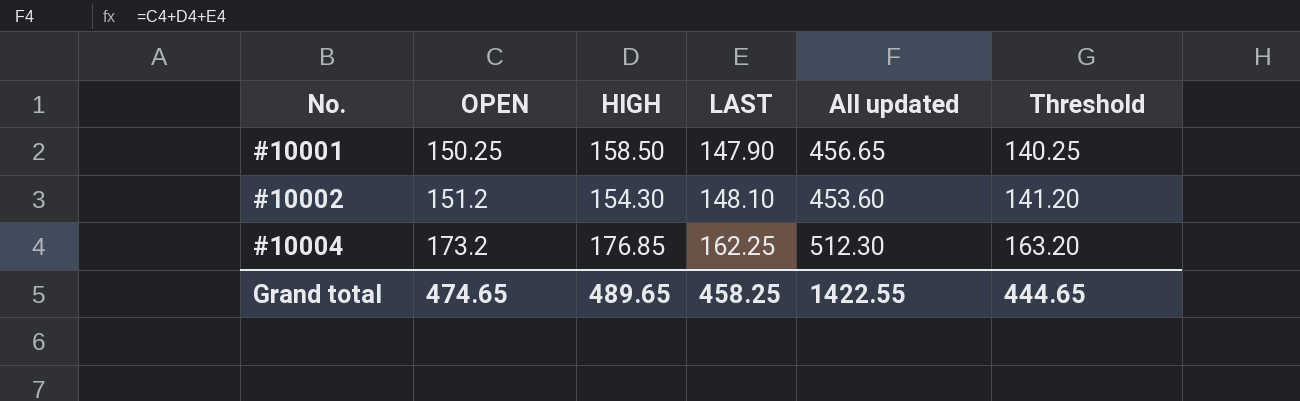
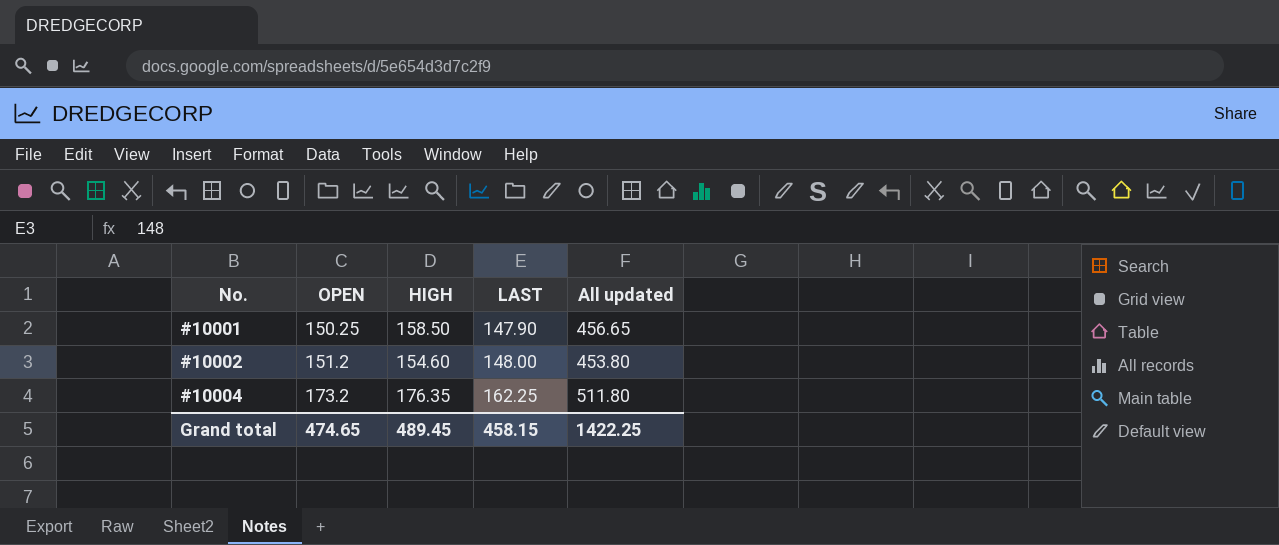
column Threshold | formula: [OPEN] - 10 -> none
#10002 | HIGH: 154.30 -> 154.60
#10002 | LAST: 148.10 -> 148.00
#10002 | All updated: 453.60 -> 453.80
#10004 | HIGH: 176.85 -> 176.35
#10004 | All updated: 512.30 -> 511.80
Grand total | HIGH: 489.65 -> 489.45
Grand total | LAST: 458.25 -> 458.15
Grand total | All updated: 1422.55 -> 1422.25

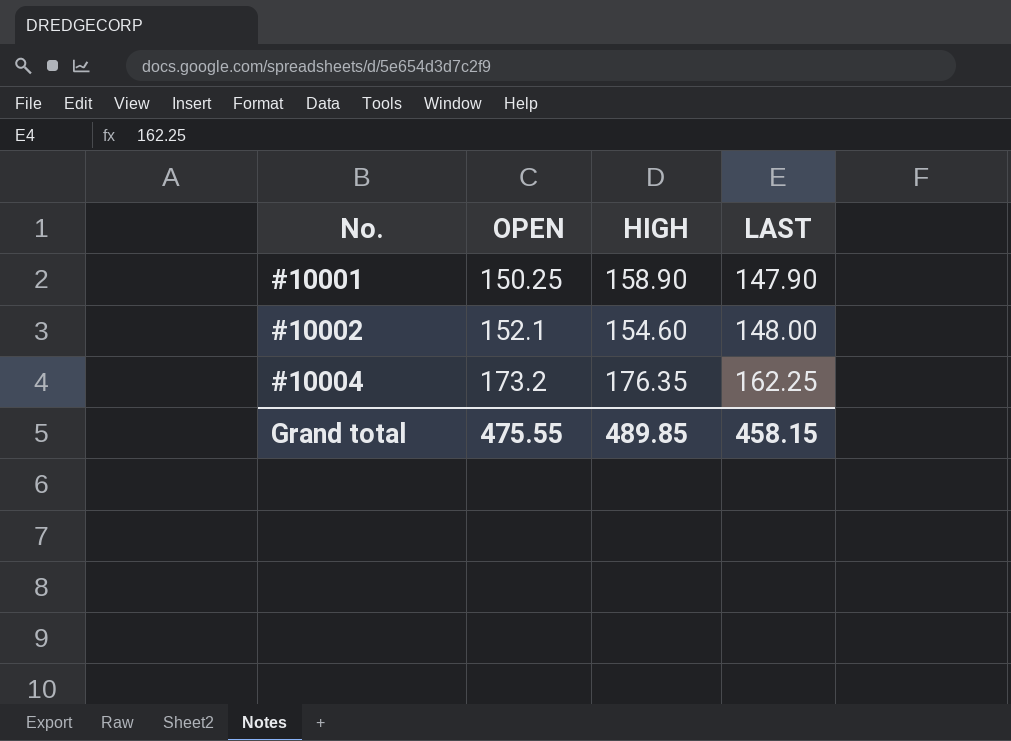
column All updated | formula: [OPEN] + [HIGH] + [LAST] -> none
#10001 | HIGH: 158.50 -> 158.90
#10002 | OPEN: 151.2 -> 152.1
Grand total | OPEN: 474.65 -> 475.55
Grand total | HIGH: 489.45 -> 489.85

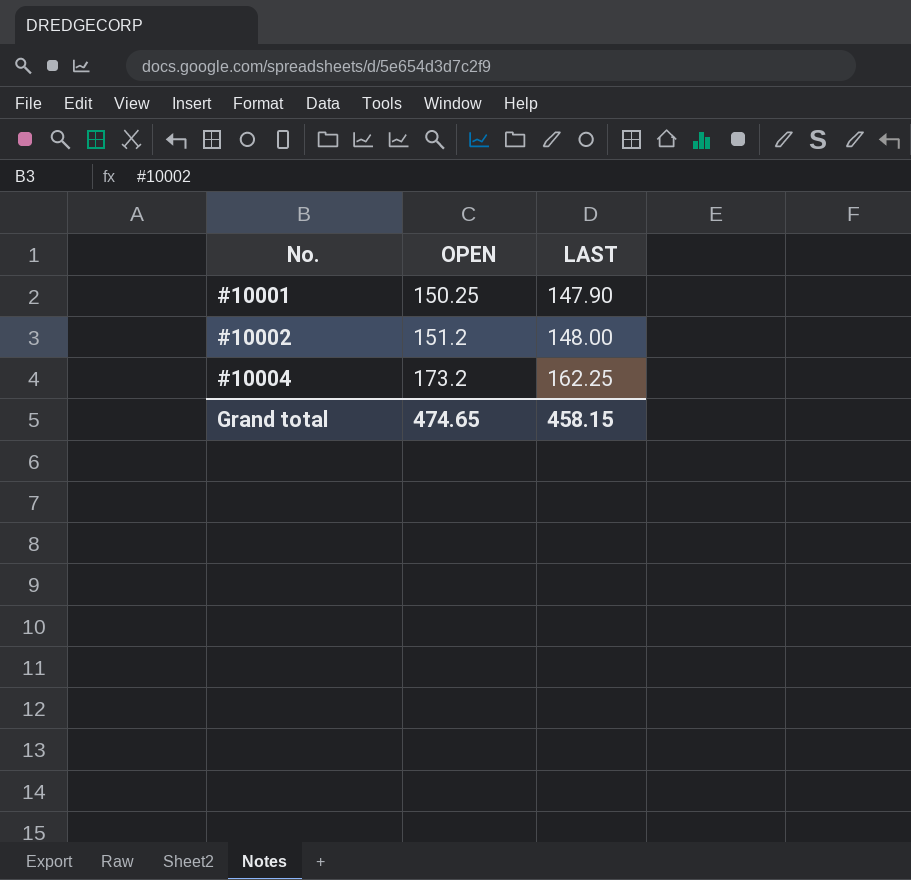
column HIGH | position: 3 -> none
#10002 | OPEN: 152.1 -> 151.2
Grand total | OPEN: 475.55 -> 474.65

